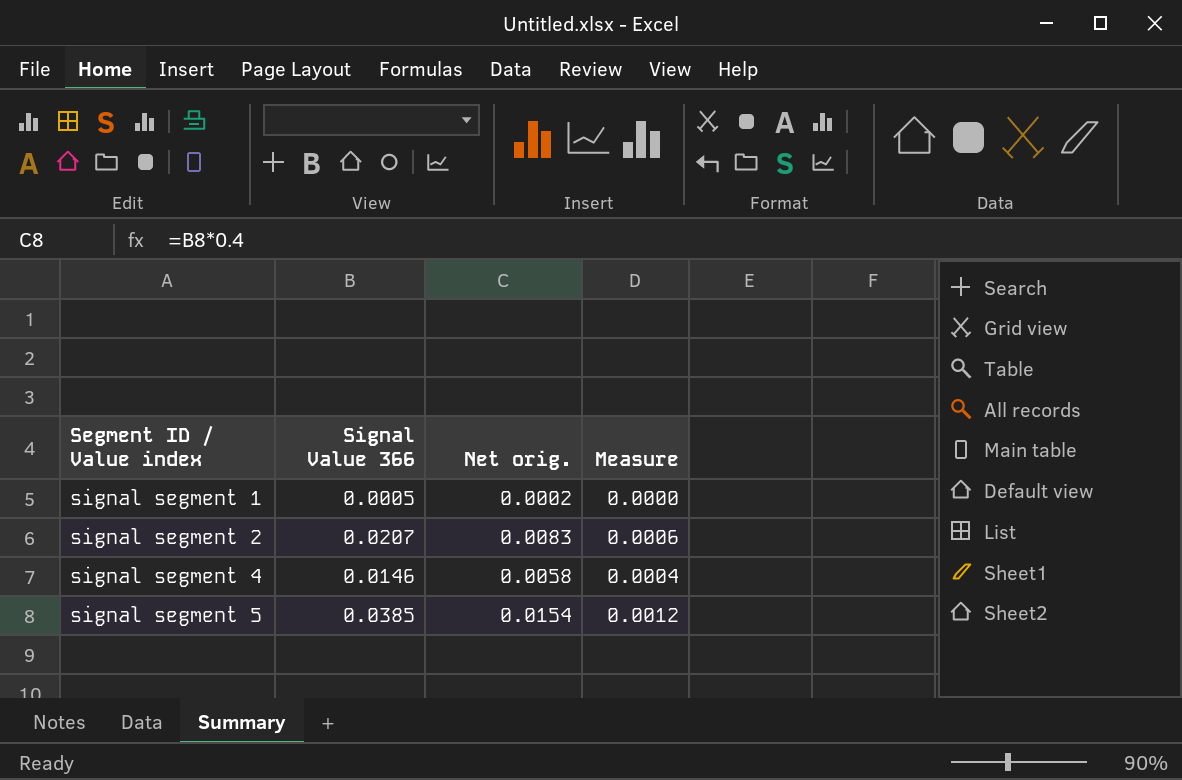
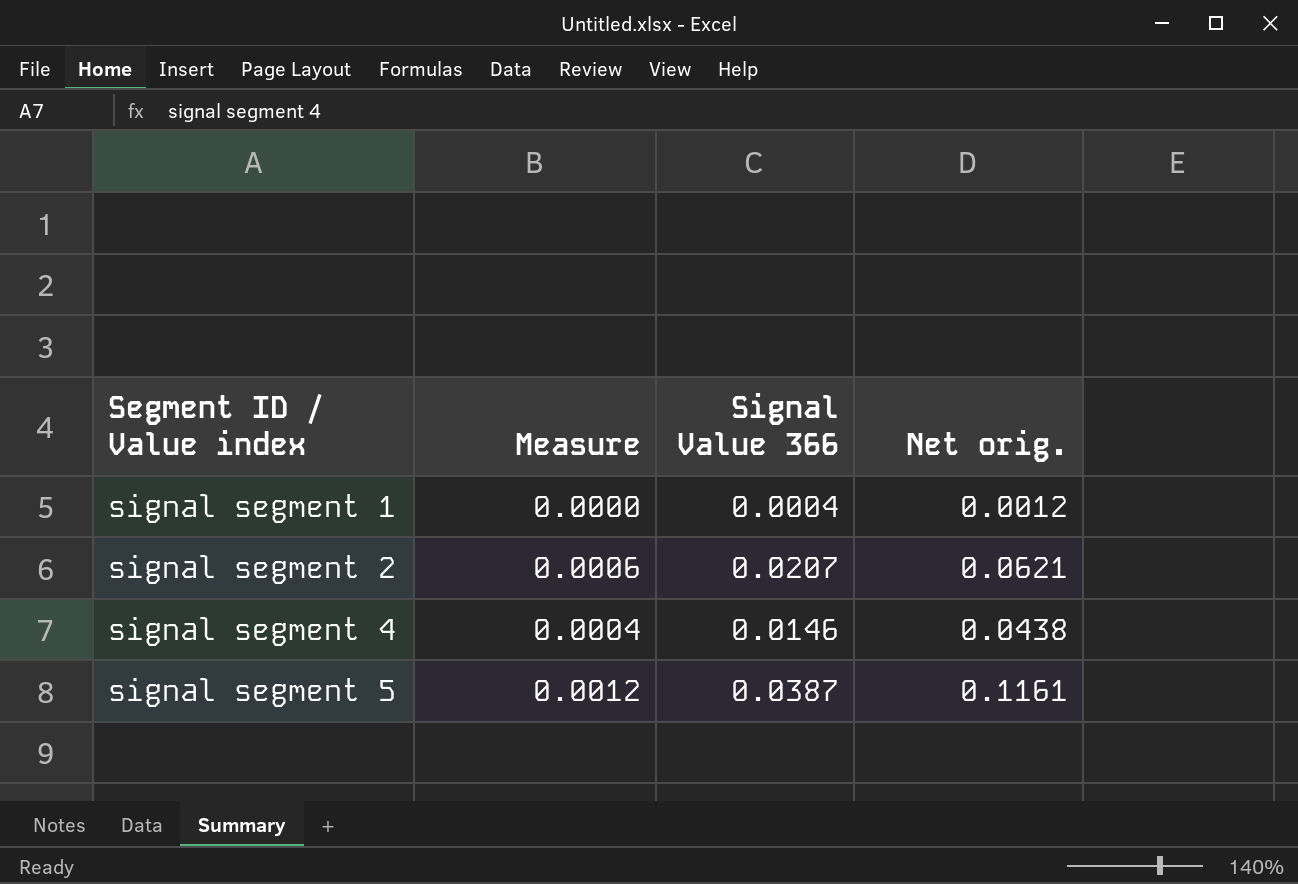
column Measure | position: 4 -> 2
column Net orig. | formula: [Signal Value 366] * 0.4 -> [Signal Value 366] * 3
signal segment 1 | Signal Value 366: 0.0005 -> 0.0004
signal segment 5 | Signal Value 366: 0.0385 -> 0.0387

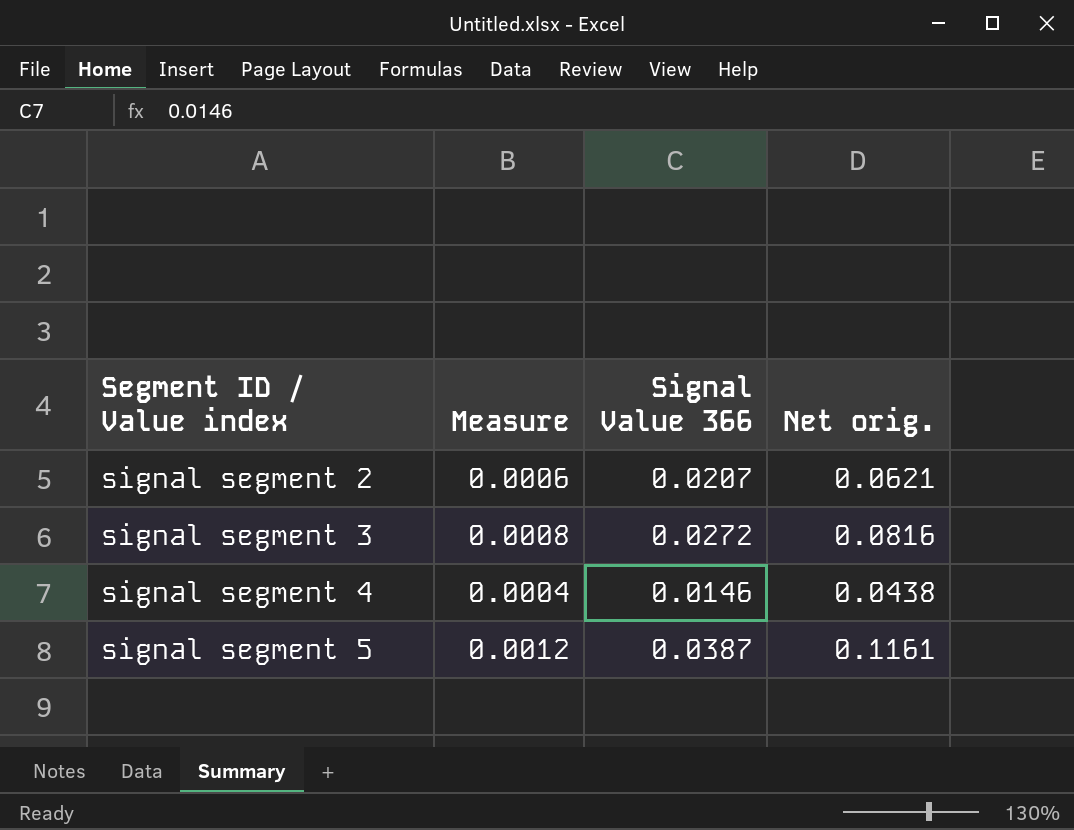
row signal segment 1: 0.0000 | 0.0004 | 0.0012 -> none
row signal segment 3: none -> 0.0008 | 0.0272 | 0.0816

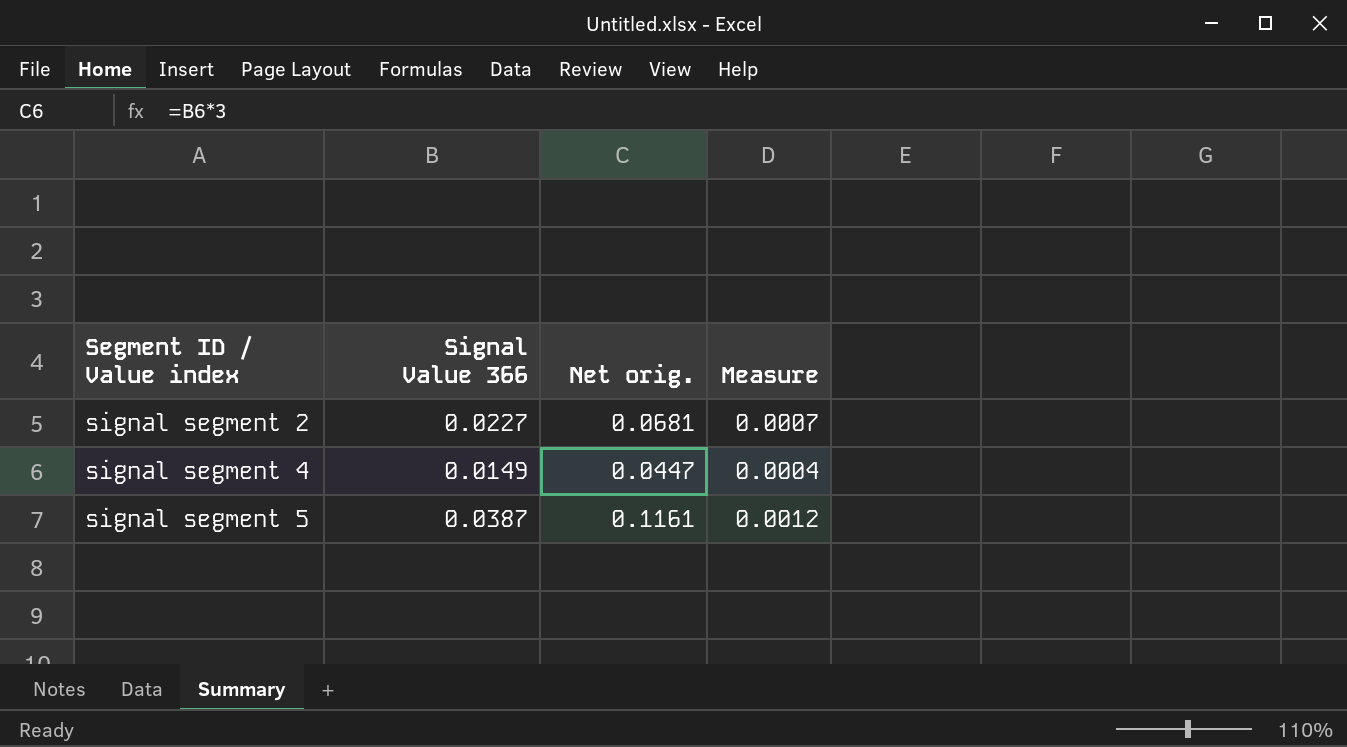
column Measure | position: 2 -> 4
row signal segment 3: 0.0008 | 0.0272 | 0.0816 -> none
signal segment 2 | Signal Value 366: 0.0207 -> 0.0227
signal segment 2 | Net orig.: 0.0621 -> 0.0681
signal segment 2 | Measure: 0.0006 -> 0.0007
signal segment 4 | Signal Value 366: 0.0146 -> 0.0149
signal segment 4 | Net orig.: 0.0438 -> 0.0447

